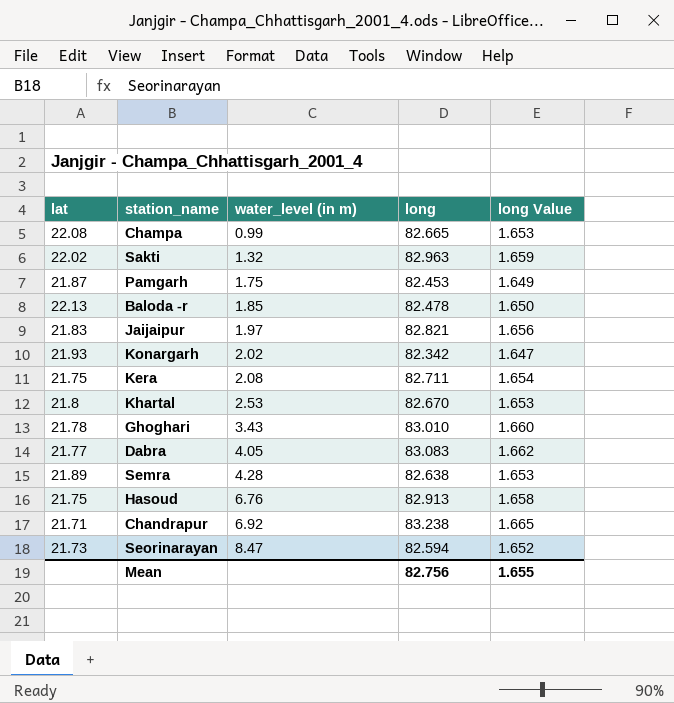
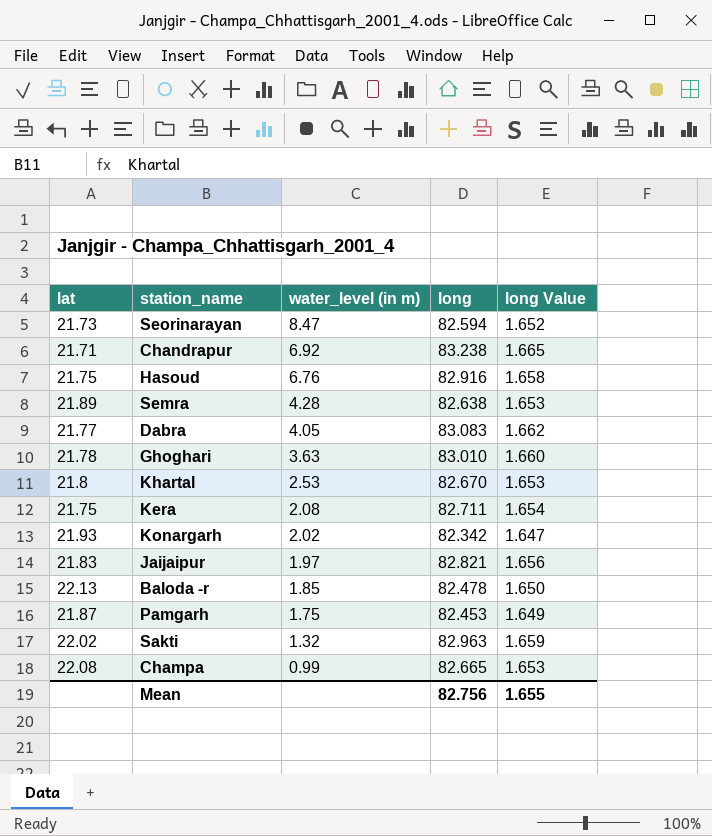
row order: water_level (in m) ascending -> water_level (in m) descending
Hasoud | long: 82.913 -> 82.916
Ghoghari | water_level (in m): 3.43 -> 3.63

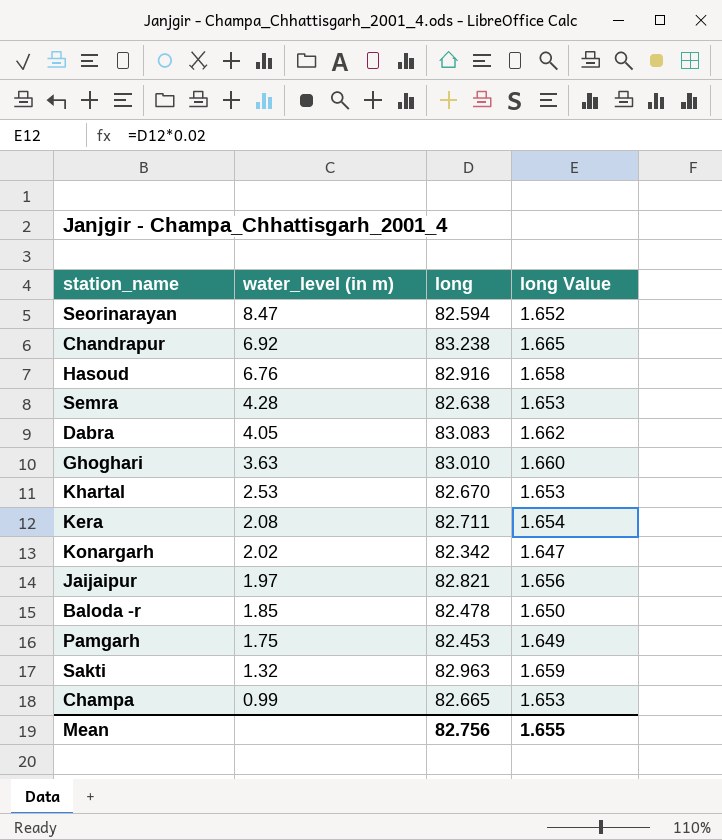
column lat | position: 1 -> none

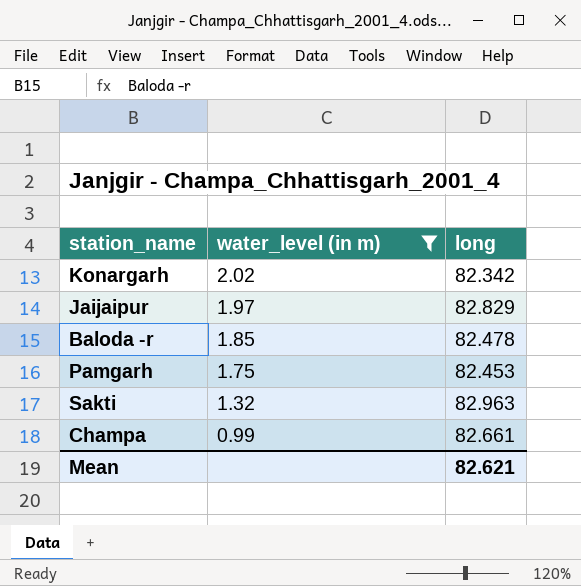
filter: none -> water_level (in m) <= 2.02
column long Value | formula: [long] * 0.02 -> none
Jaijaipur | long: 82.821 -> 82.829
Champa | long: 82.665 -> 82.661
Mean | long: 82.756 -> 82.621

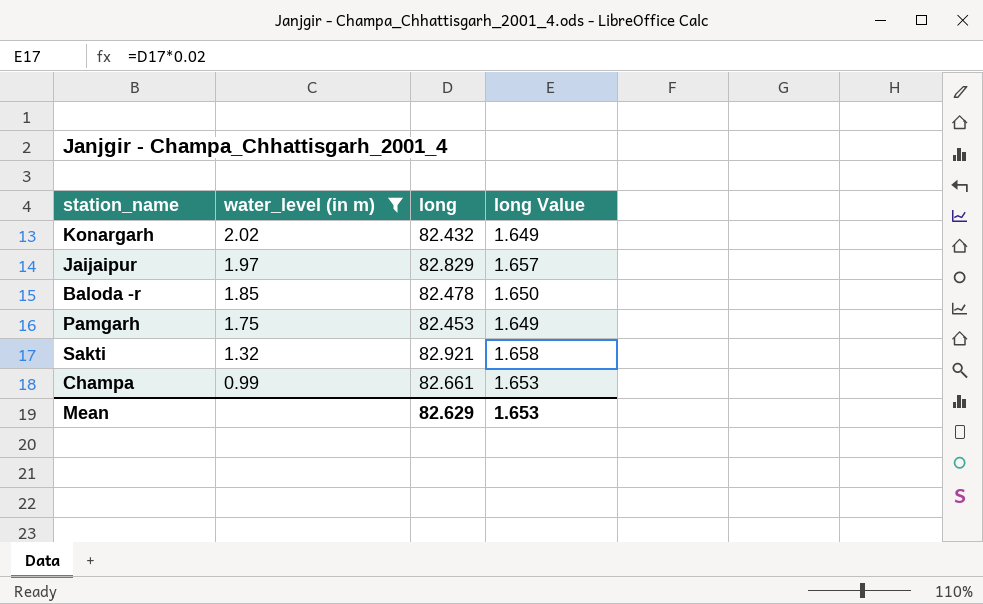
column long Value | formula: none -> [long] * 0.02
Konargarh | long: 82.342 -> 82.432
Sakti | long: 82.963 -> 82.921
Mean | long: 82.621 -> 82.629

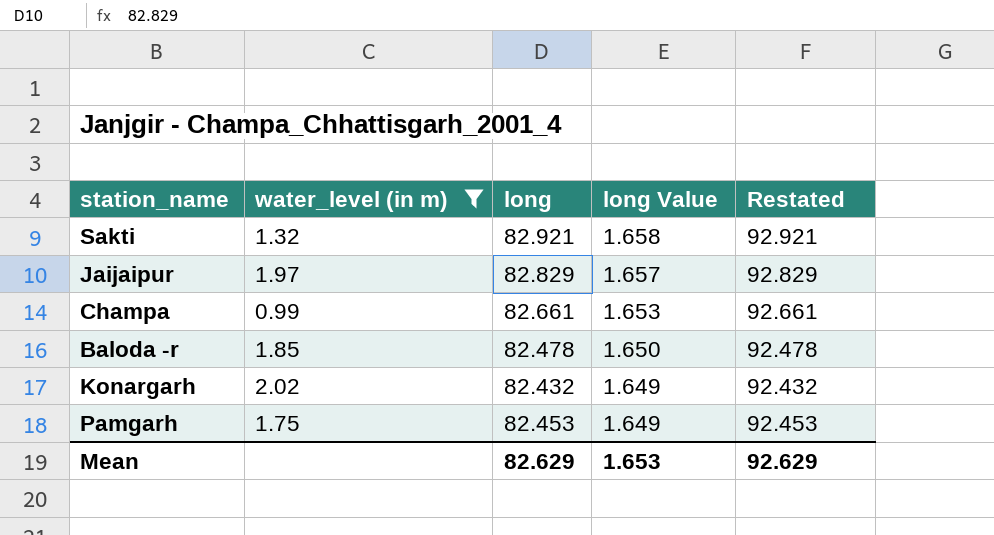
row order: water_level (in m) descending -> long Value descending
column Restated | formula: none -> [long] + 10

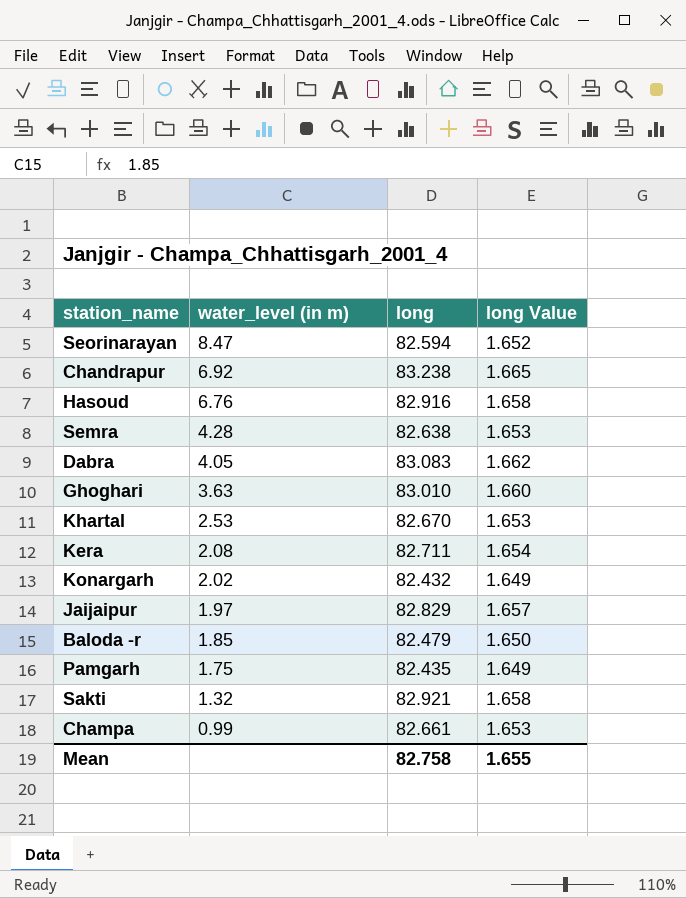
filter: water_level (in m) <= 2.02 -> none
row order: long Value descending -> water_level (in m) descending
column Restated | formula: [long] + 10 -> none
Baloda -r | long: 82.478 -> 82.479
Pamgarh | long: 82.453 -> 82.435
Mean | long: 82.629 -> 82.758
Mean | long Value: 1.653 -> 1.655

